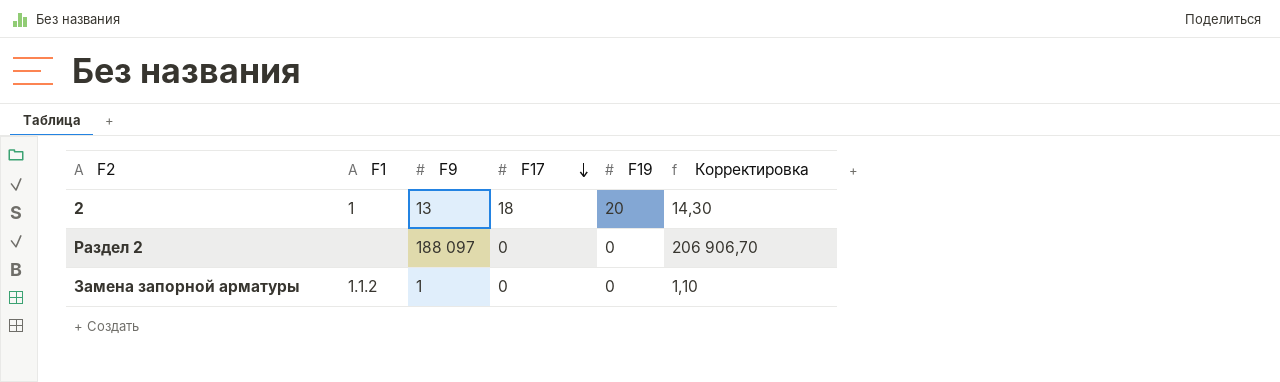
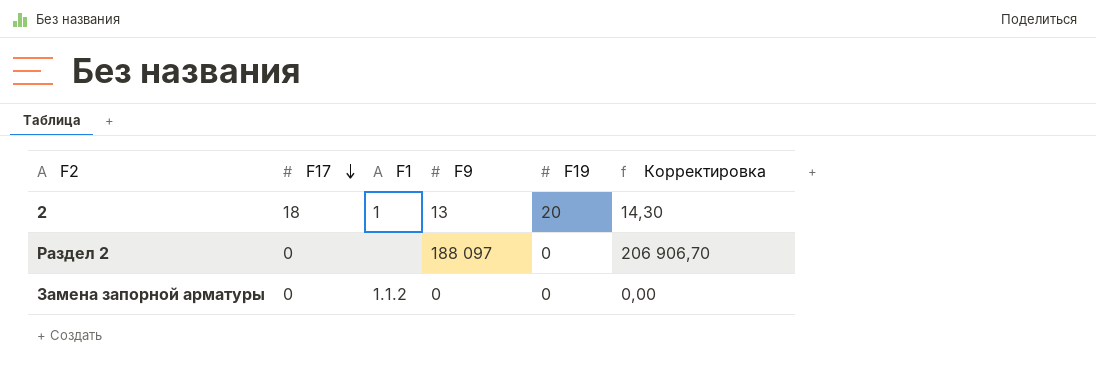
column F17 | position: 4 -> 2
Замена запорной арматуры | F9: 1 -> 0
Замена запорной арматуры | Корректировка: 1,10 -> 0,00

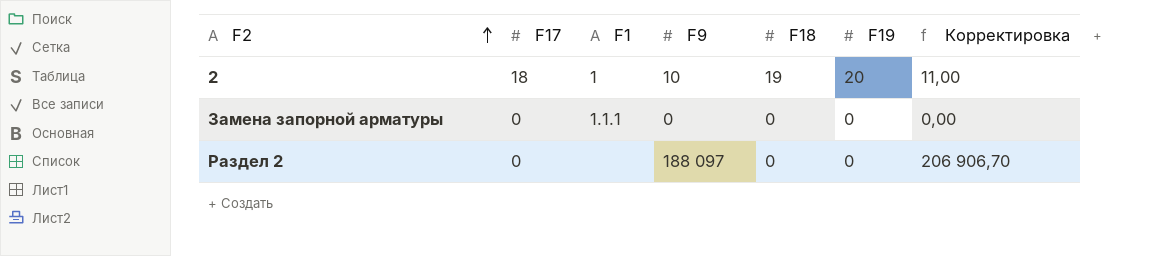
row order: F17 descending -> F2 ascending
column F18 | position: none -> 5
2 | F9: 13 -> 10
2 | Корректировка: 14,30 -> 11,00
Замена запорной арматуры | F1: 1.1.2 -> 1.1.1

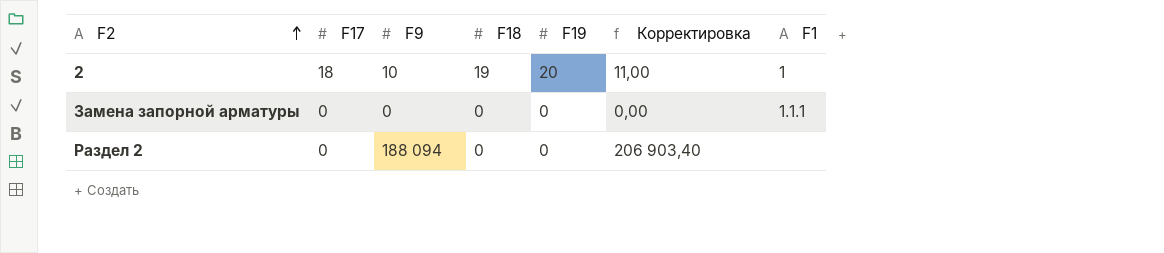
column F1 | position: 3 -> 7
Раздел 2 | F9: 188 097 -> 188 094
Раздел 2 | Корректировка: 206 906,70 -> 206 903,40

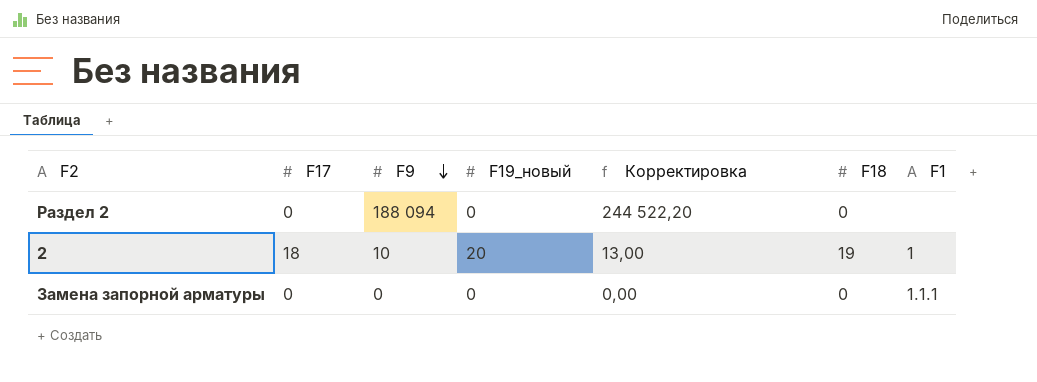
row order: F2 ascending -> F9 descending
column name: F19 -> F19_новый
column Корректировка | formula: [F9] * 1,1 -> [F9] * 1,3
column F18 | position: 4 -> 6

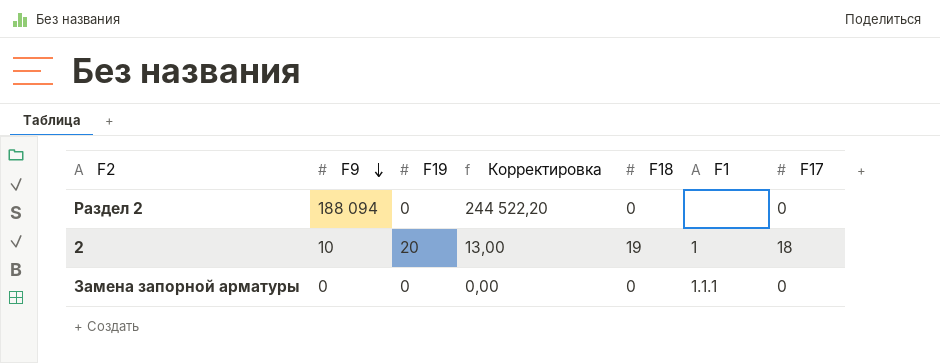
column name: F19_новый -> F19
column F17 | position: 2 -> 7

